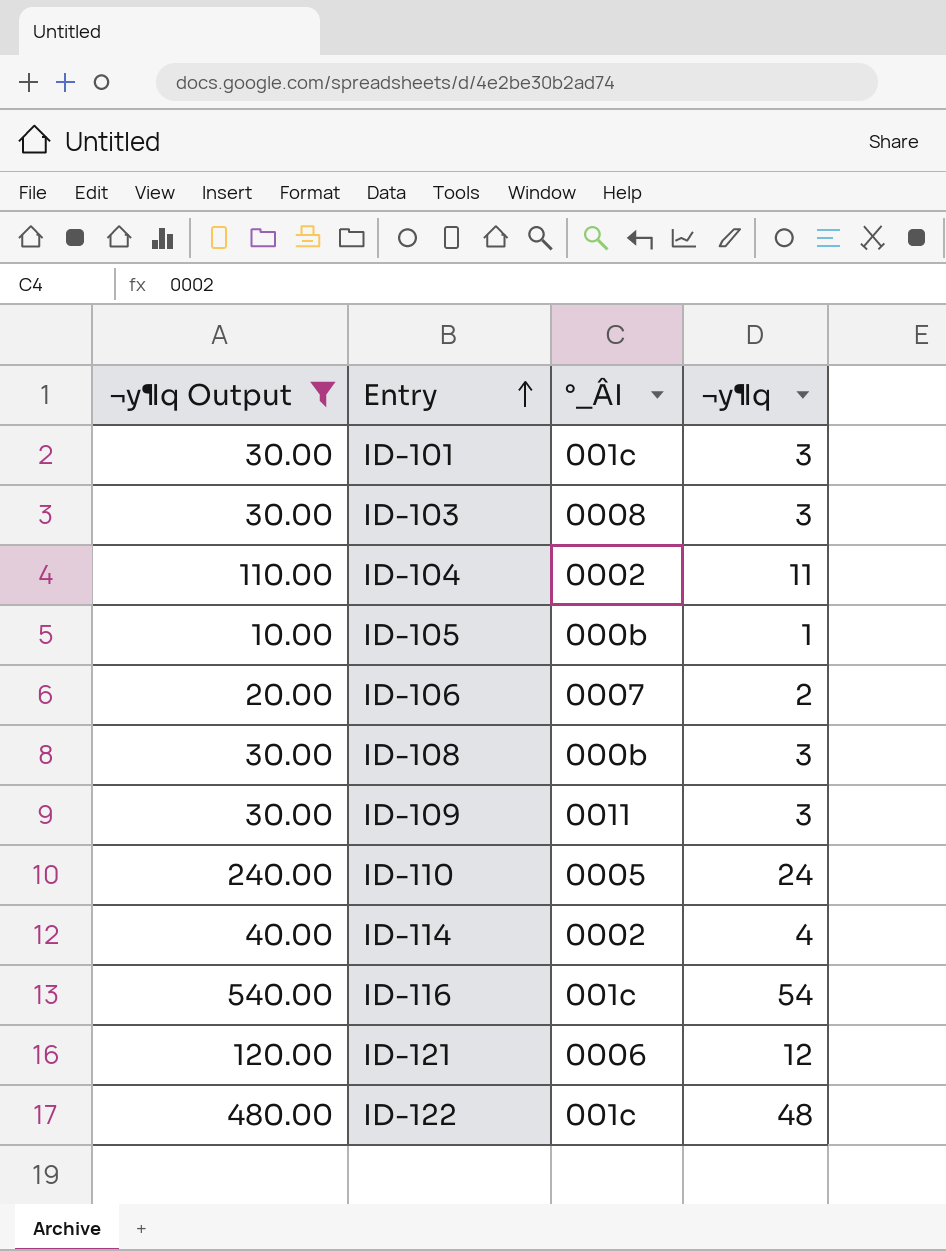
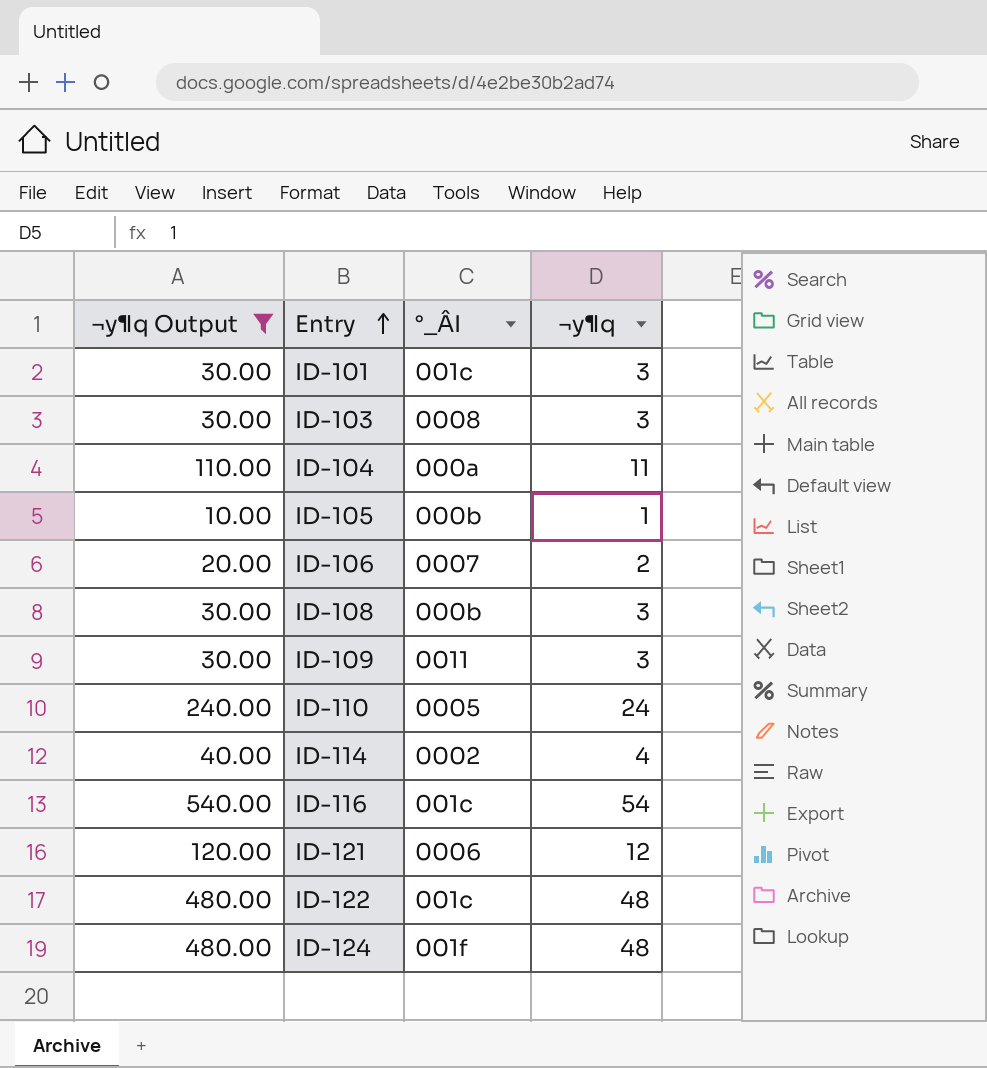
ID-104 | °_ÂI: 0002 -> 000a
row ID-124: none -> 480.00 | 001f | 48

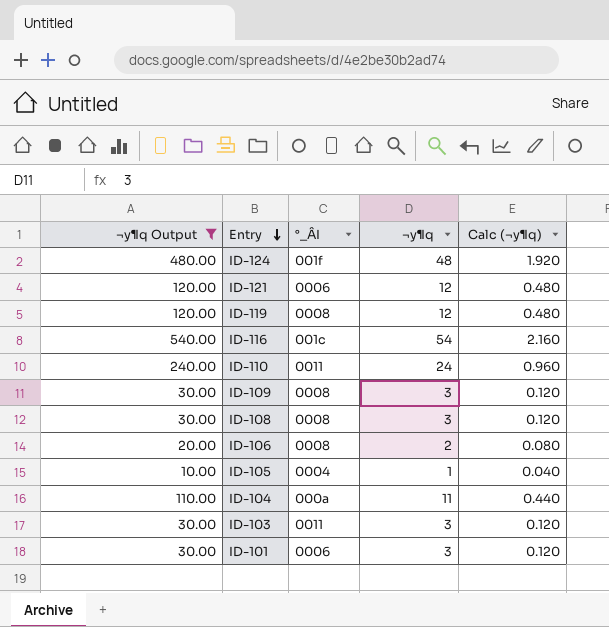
row order: Entry ascending -> Entry descending
column Calc (¬y¶q) | formula: none -> [¬y¶q] * 0.04
row ID-114: 40.00 | 0002 | 4 -> none
row ID-122: 480.00 | 001c | 48 -> none
row ID-119: none -> 120.00 | 0008 | 12 | 0.480
ID-110 | °_ÂI: 0005 -> 0011
ID-109 | °_ÂI: 0011 -> 0008
ID-108 | °_ÂI: 000b -> 0008
ID-106 | °_ÂI: 0007 -> 0008
ID-105 | °_ÂI: 000b -> 0004
ID-103 | °_ÂI: 0008 -> 0011
ID-101 | °_ÂI: 001c -> 0006

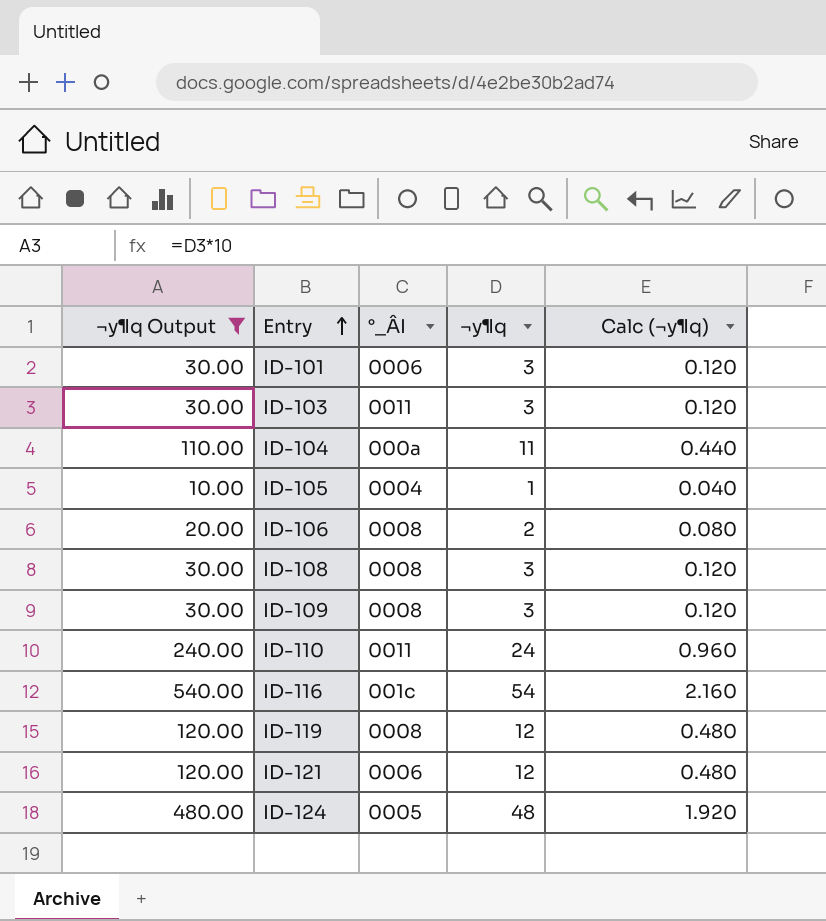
row order: Entry descending -> Entry ascending
ID-124 | °_ÂI: 001f -> 0005

